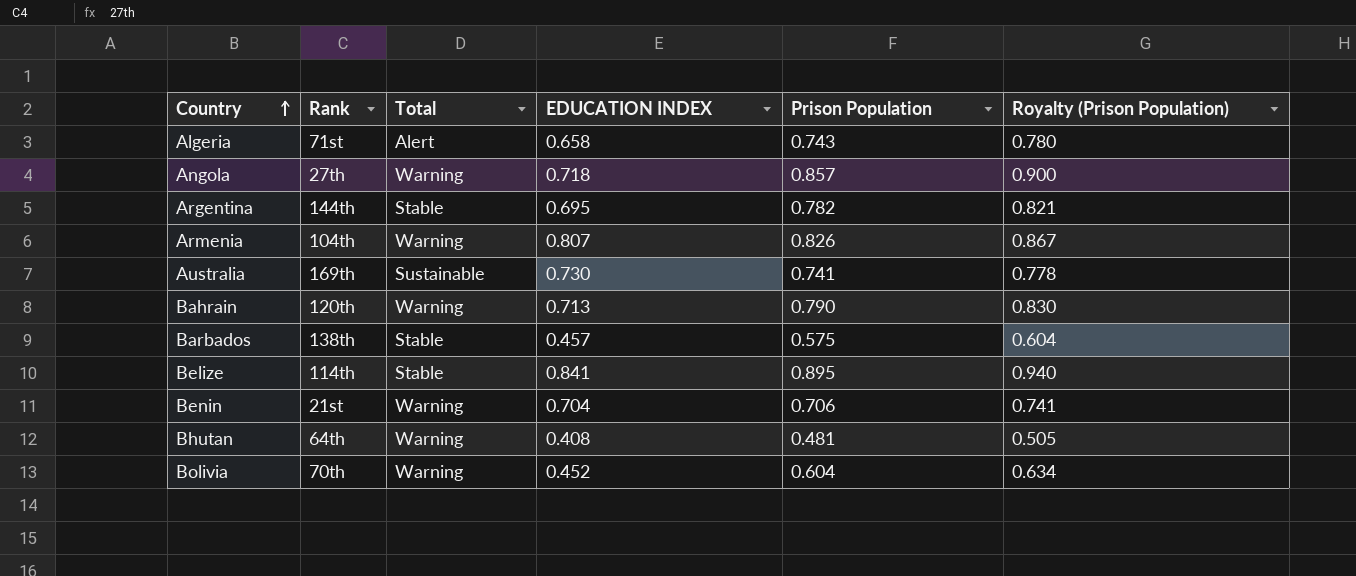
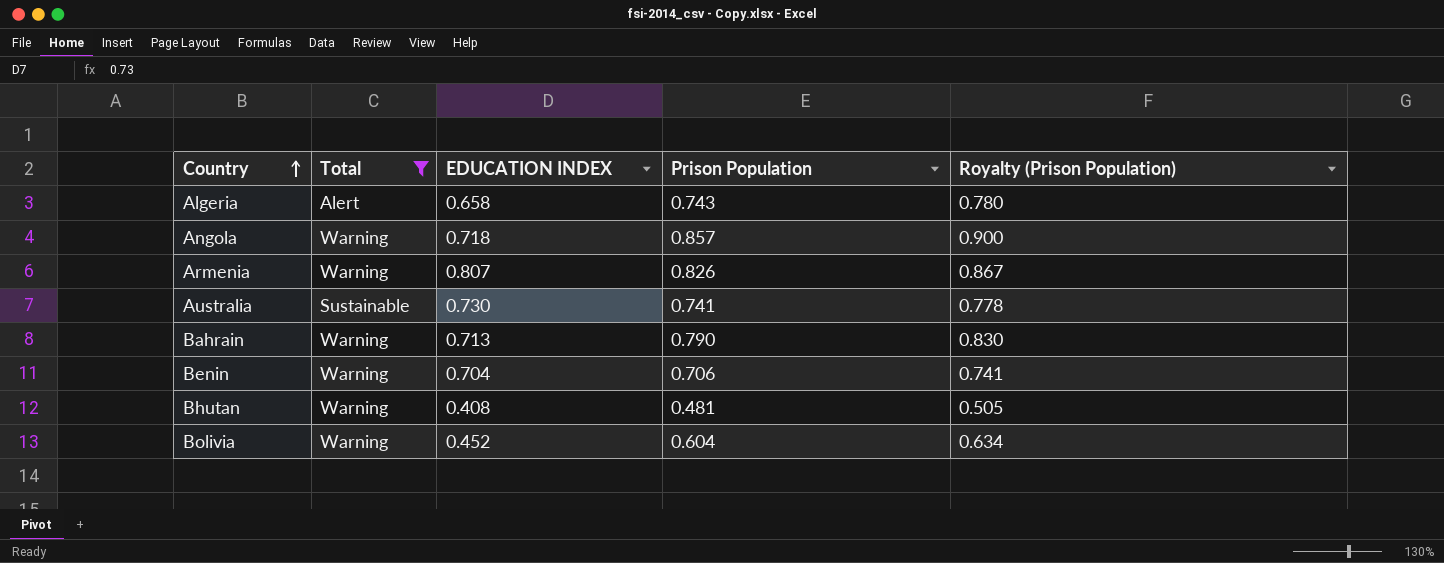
filter: none -> Total != Stable
column Rank | position: 2 -> none

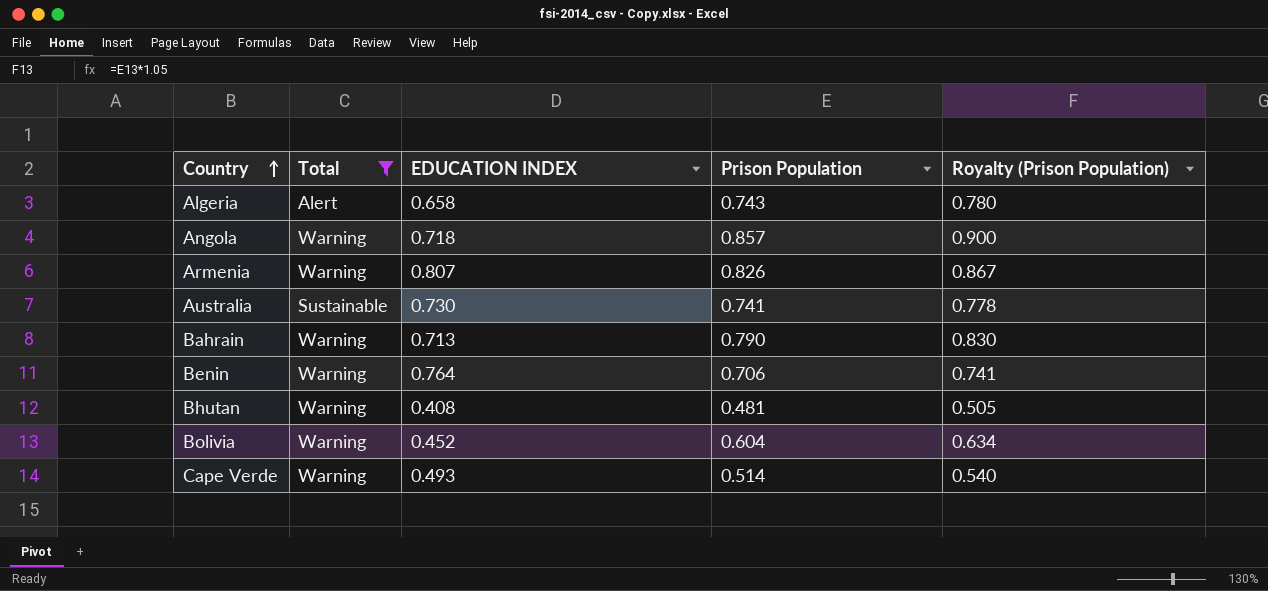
Benin | EDUCATION INDEX: 0.704 -> 0.764
row Cape Verde: none -> Warning | 0.493 | 0.514 | 0.540

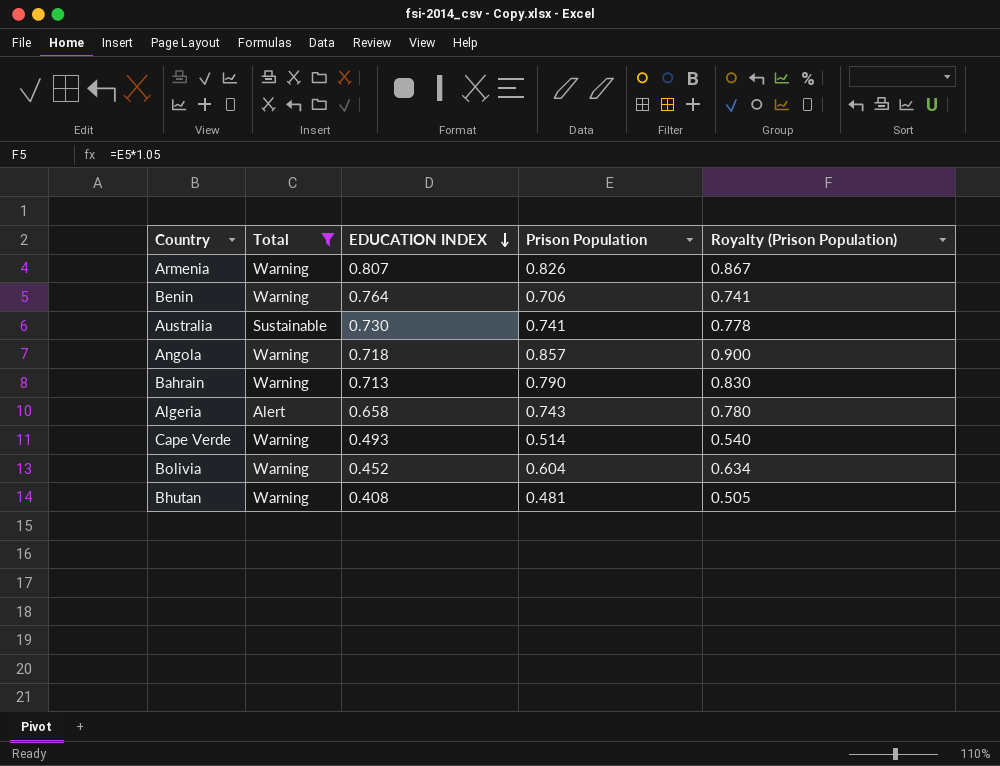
row order: Country ascending -> EDUCATION INDEX descending

